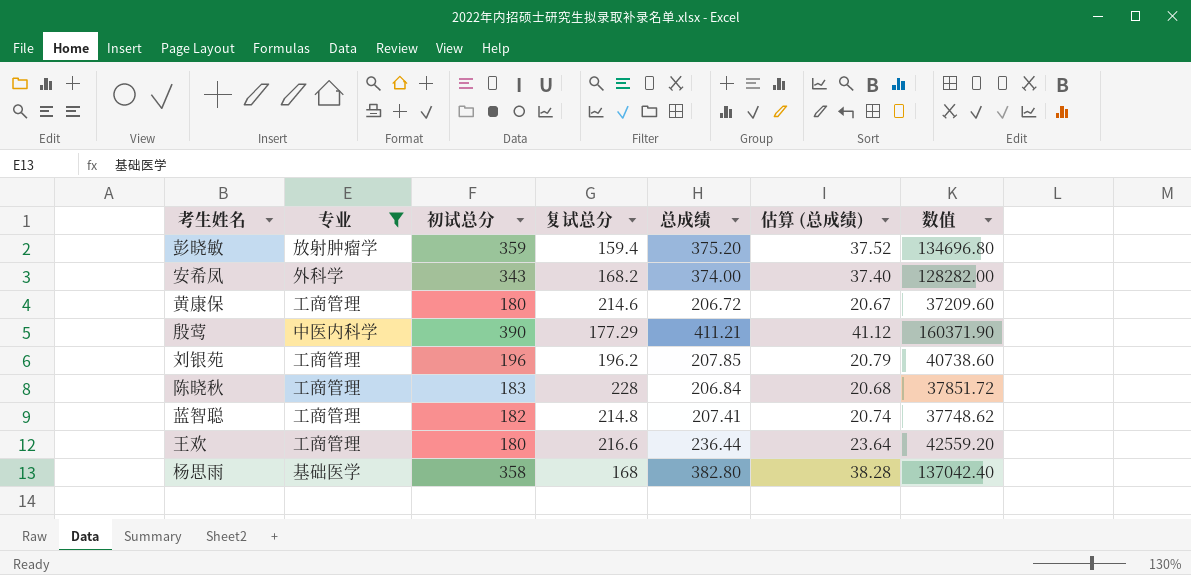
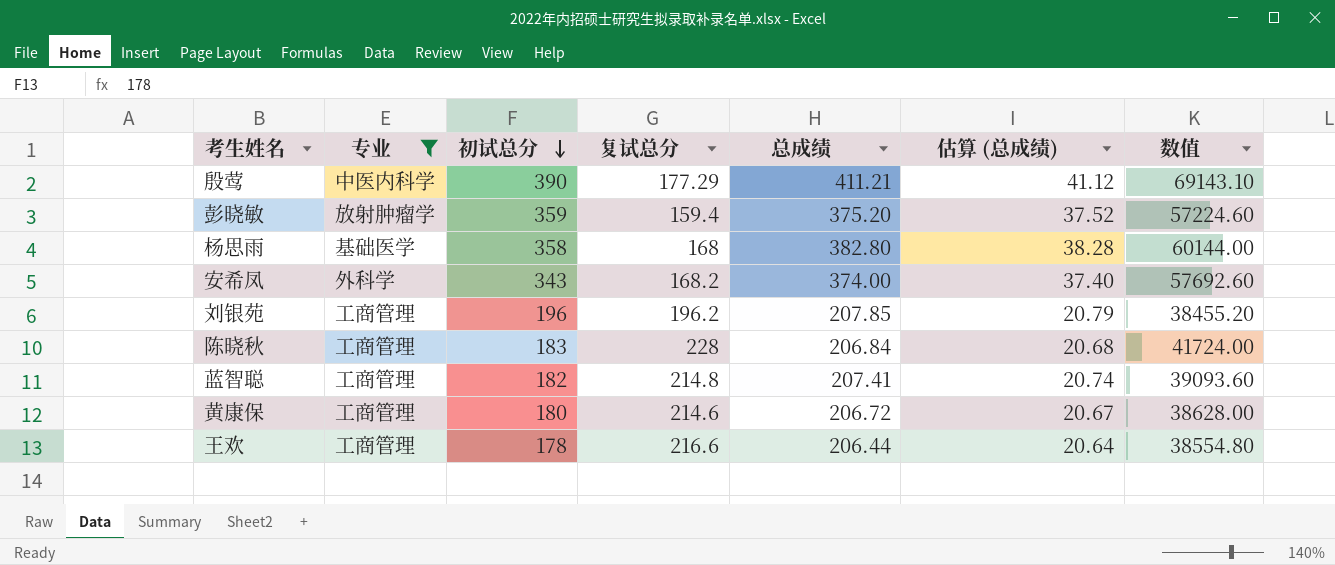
row order: none -> 初试总分 descending
column 数值 | formula: [初试总分] * [总成绩] -> [初试总分] * [复试总分]
王欢 | 初试总分: 180 -> 178
王欢 | 总成绩: 236.44 -> 206.44
王欢 | 估算 (总成绩): 23.64 -> 20.64

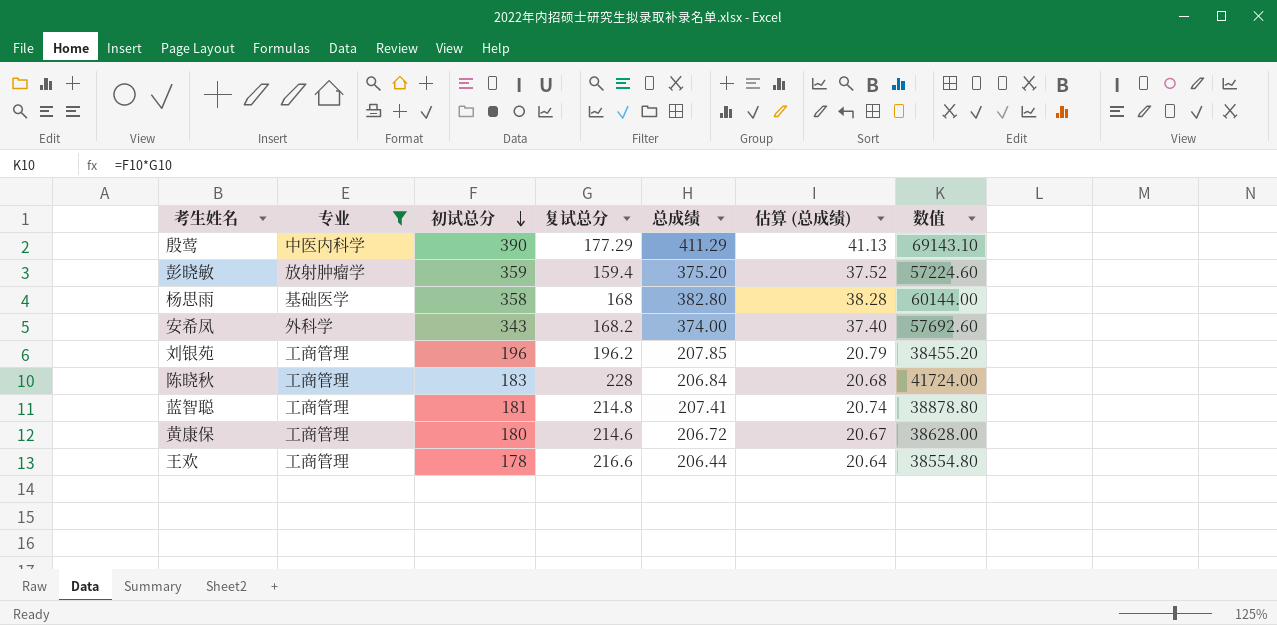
殷莺 | 总成绩: 411.21 -> 411.29
殷莺 | 估算 (总成绩): 41.12 -> 41.13
蓝智聪 | 初试总分: 182 -> 181
蓝智聪 | 数值: 39093.60 -> 38878.80

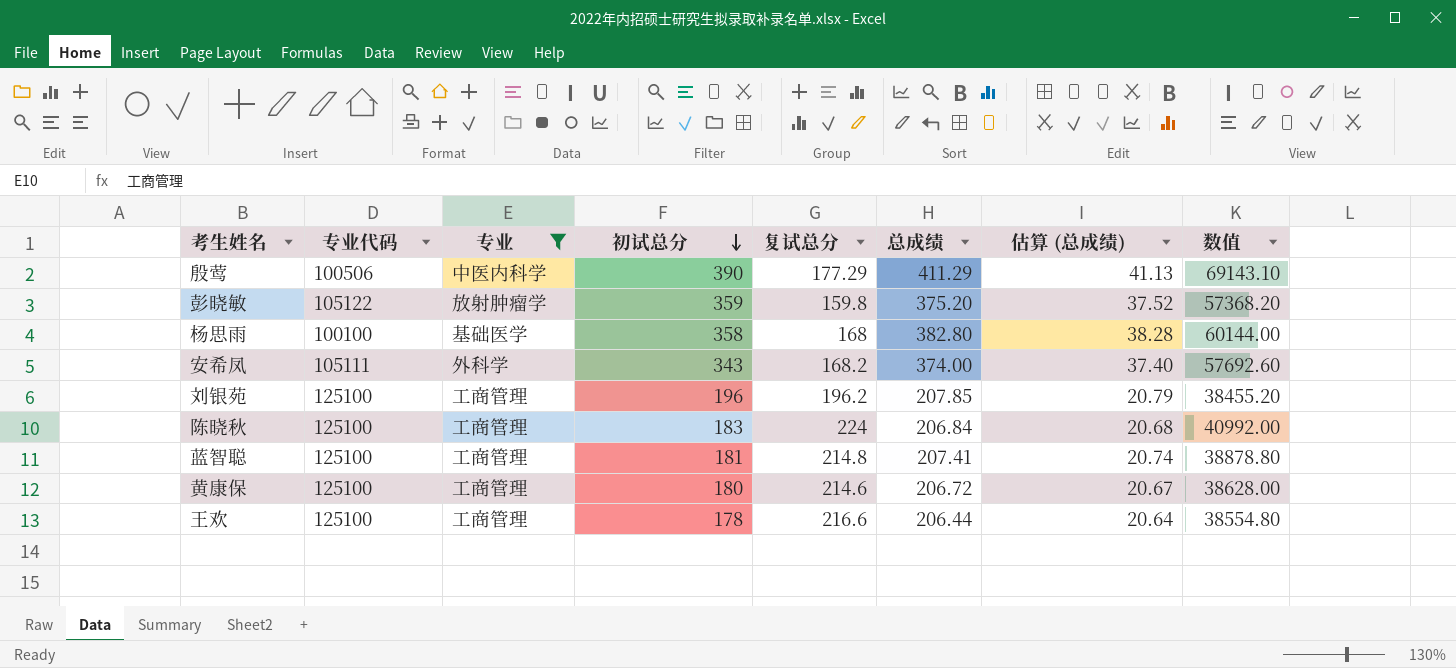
column 专业代码 | position: none -> 2
彭晓敏 | 复试总分: 159.4 -> 159.8
彭晓敏 | 数值: 57224.60 -> 57368.20
陈晓秋 | 复试总分: 228 -> 224
陈晓秋 | 数值: 41724.00 -> 40992.00

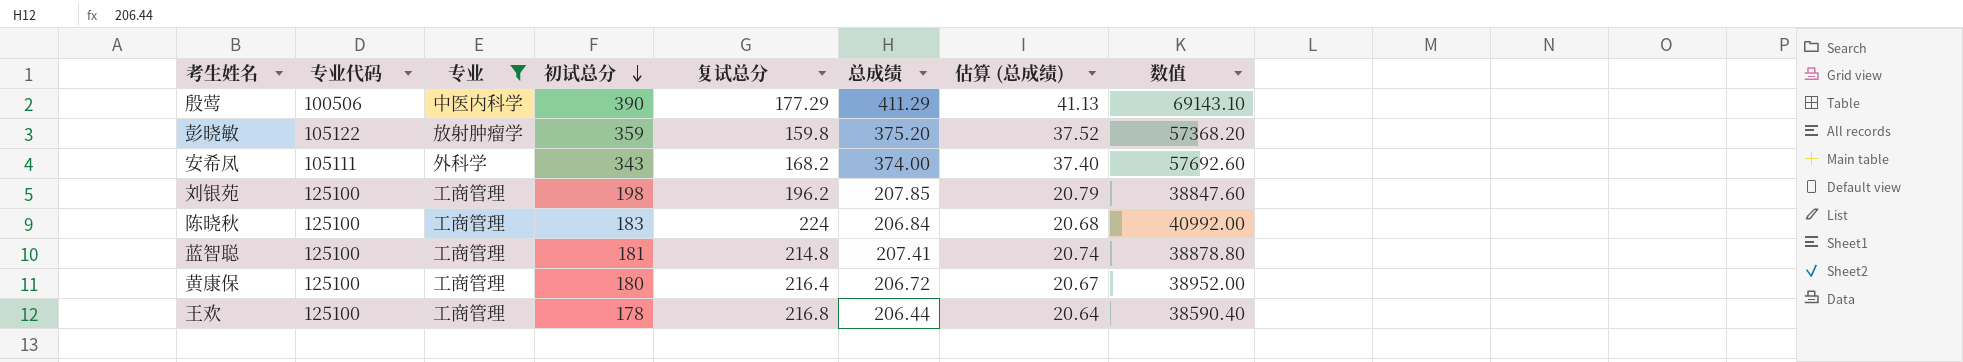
row 杨思雨: 100100 | 基础医学 | 358 | 168 | 382.80 | 38.28 | 60144.00 -> none
刘银苑 | 初试总分: 196 -> 198
刘银苑 | 数值: 38455.20 -> 38847.60
黄康保 | 复试总分: 214.6 -> 216.4
黄康保 | 数值: 38628.00 -> 38952.00
王欢 | 复试总分: 216.6 -> 216.8
王欢 | 数值: 38554.80 -> 38590.40

